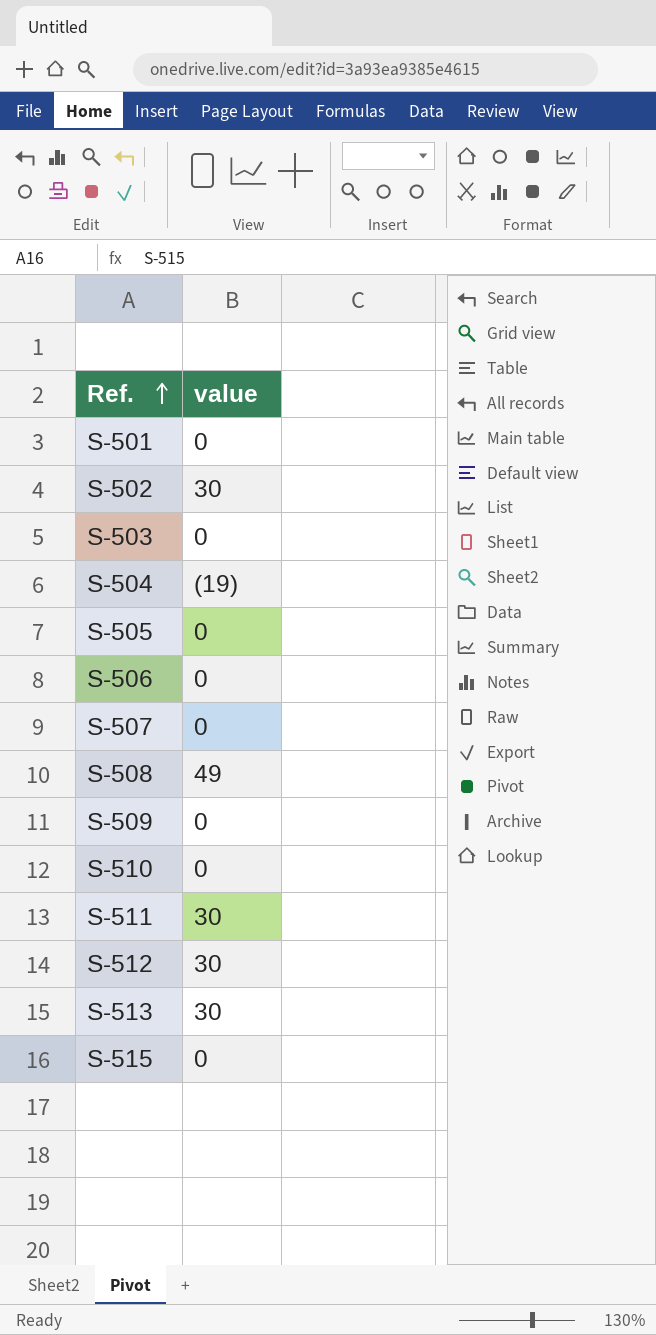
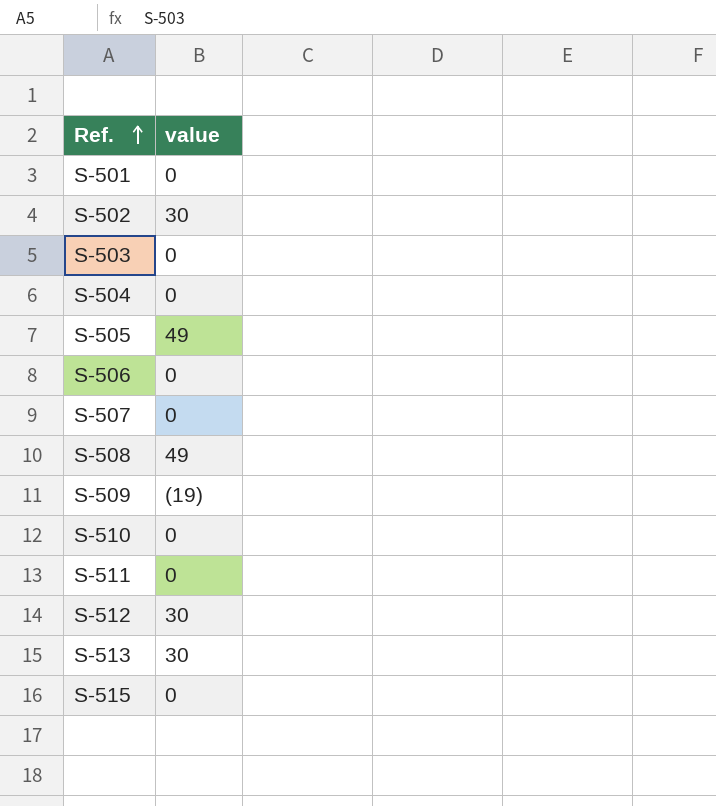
S-504 | value: (19) -> 0
S-505 | value: 0 -> 49
S-509 | value: 0 -> (19)
S-511 | value: 30 -> 0

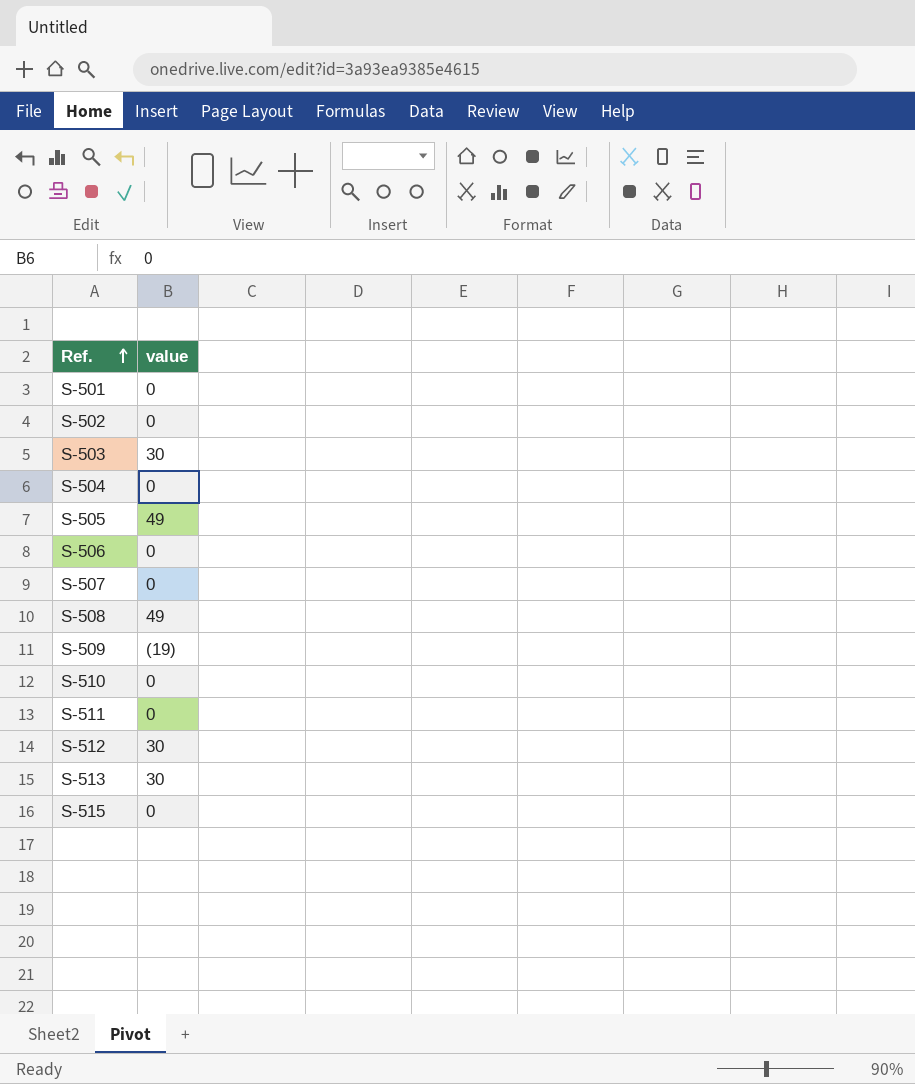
S-502 | value: 30 -> 0
S-503 | value: 0 -> 30

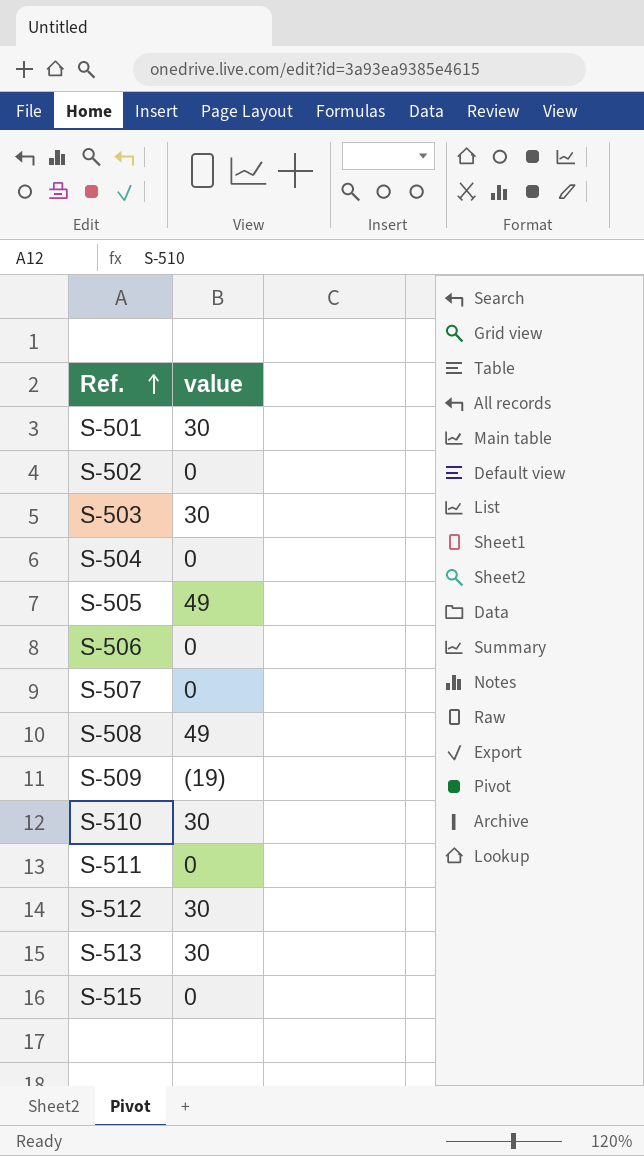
S-501 | value: 0 -> 30
S-510 | value: 0 -> 30

